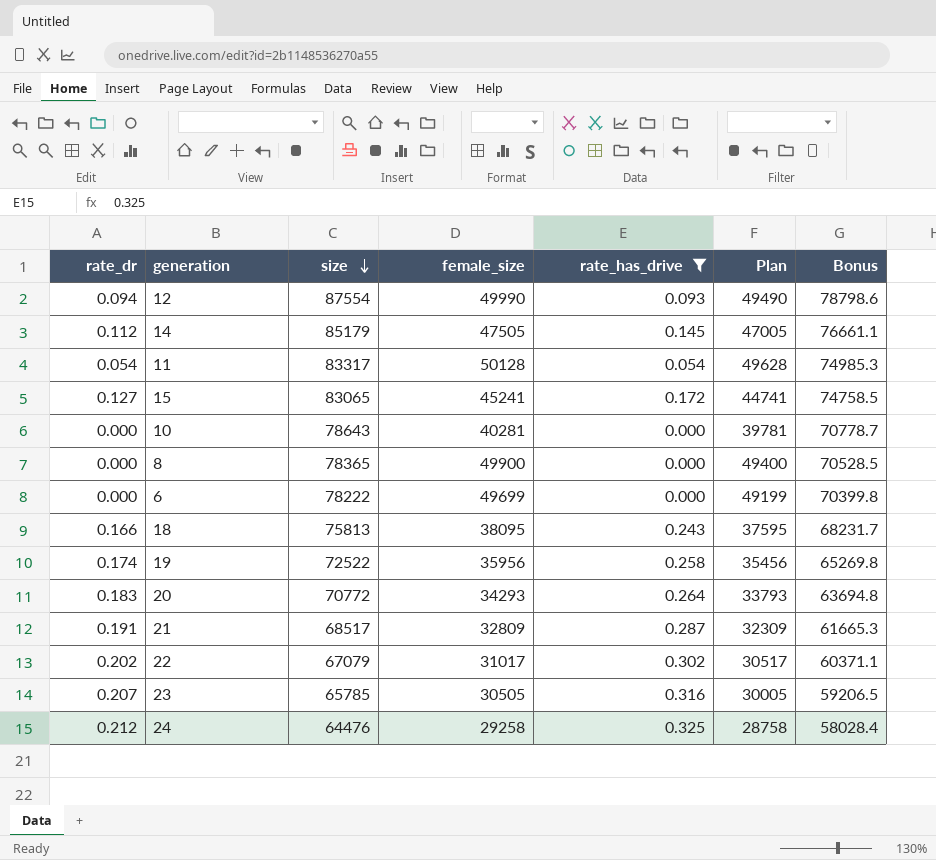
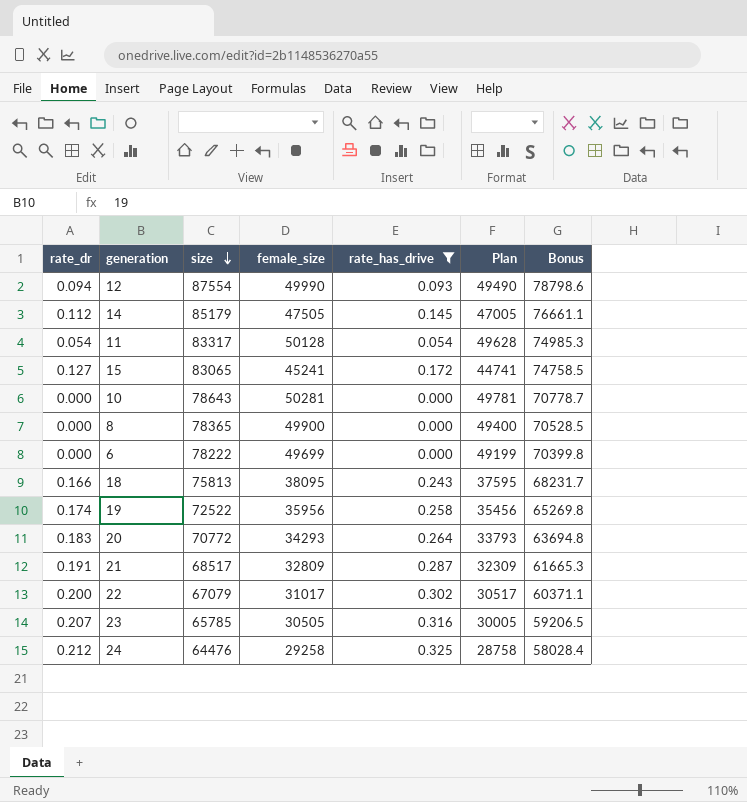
10 | female_size: 40281 -> 50281
10 | Plan: 39781 -> 49781
22 | rate_dr: 0.202 -> 0.200

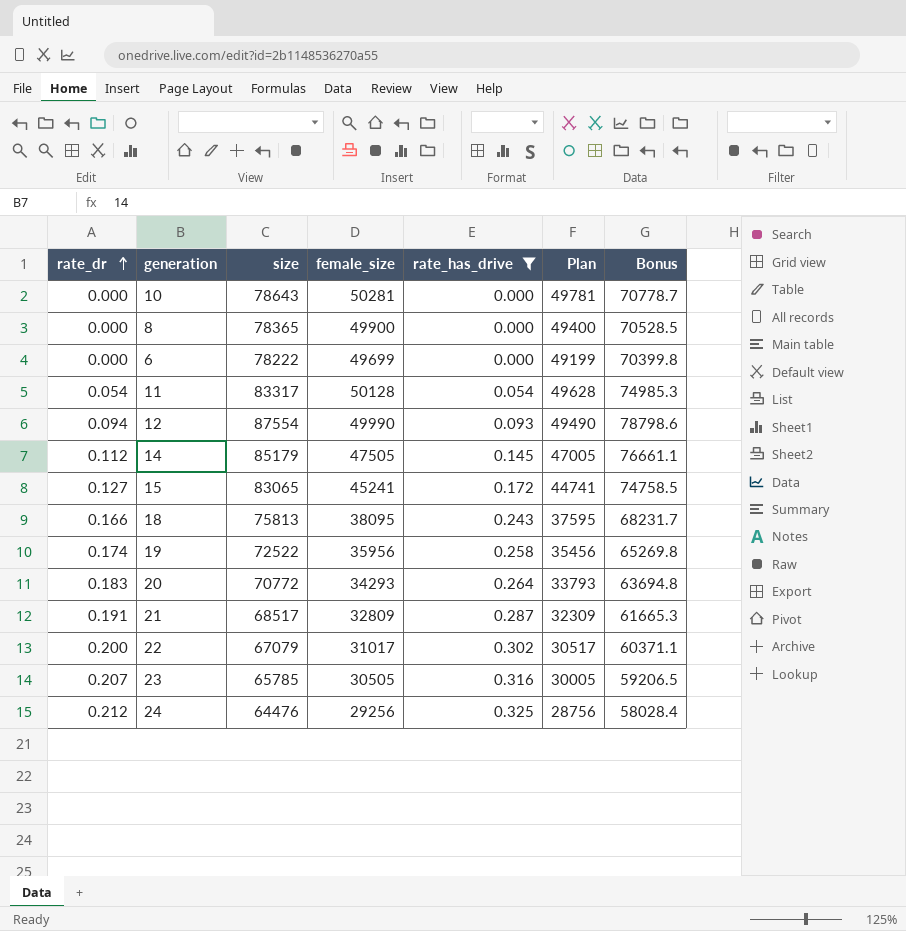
row order: size descending -> rate_dr ascending
24 | female_size: 29258 -> 29256
24 | Plan: 28758 -> 28756

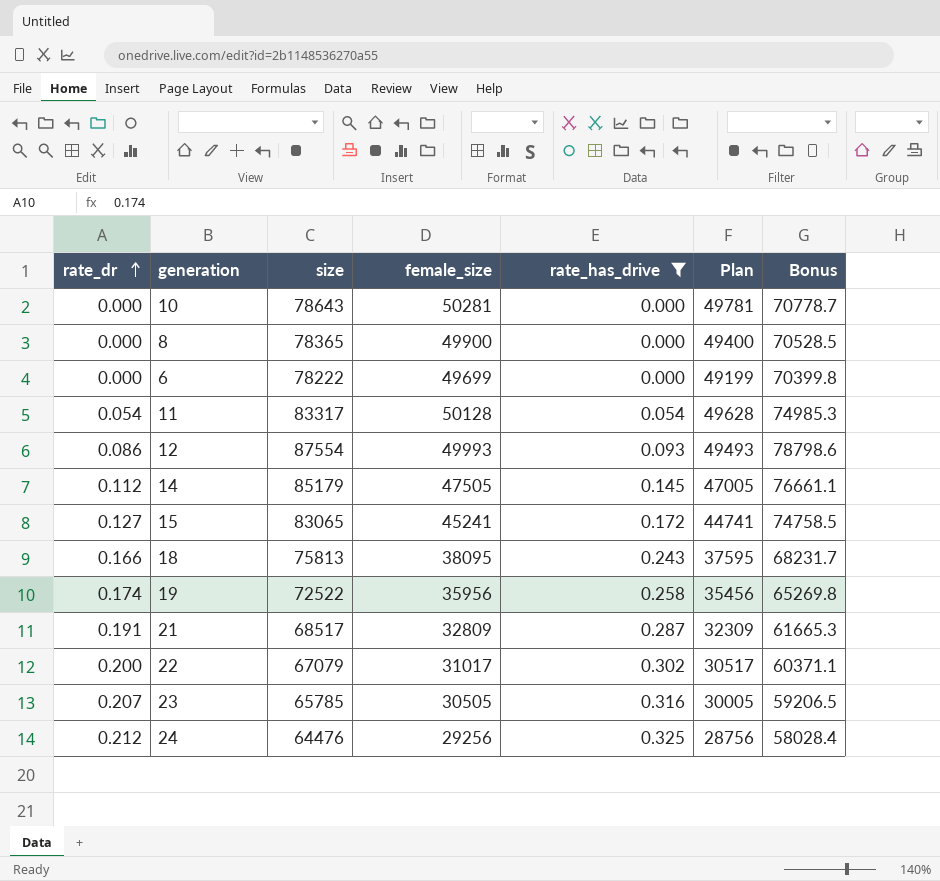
row 20: 0.183 | 70772 | 34293 | 0.264 | 33793 | 63694.8 -> none
12 | rate_dr: 0.094 -> 0.086
12 | female_size: 49990 -> 49993
12 | Plan: 49490 -> 49493

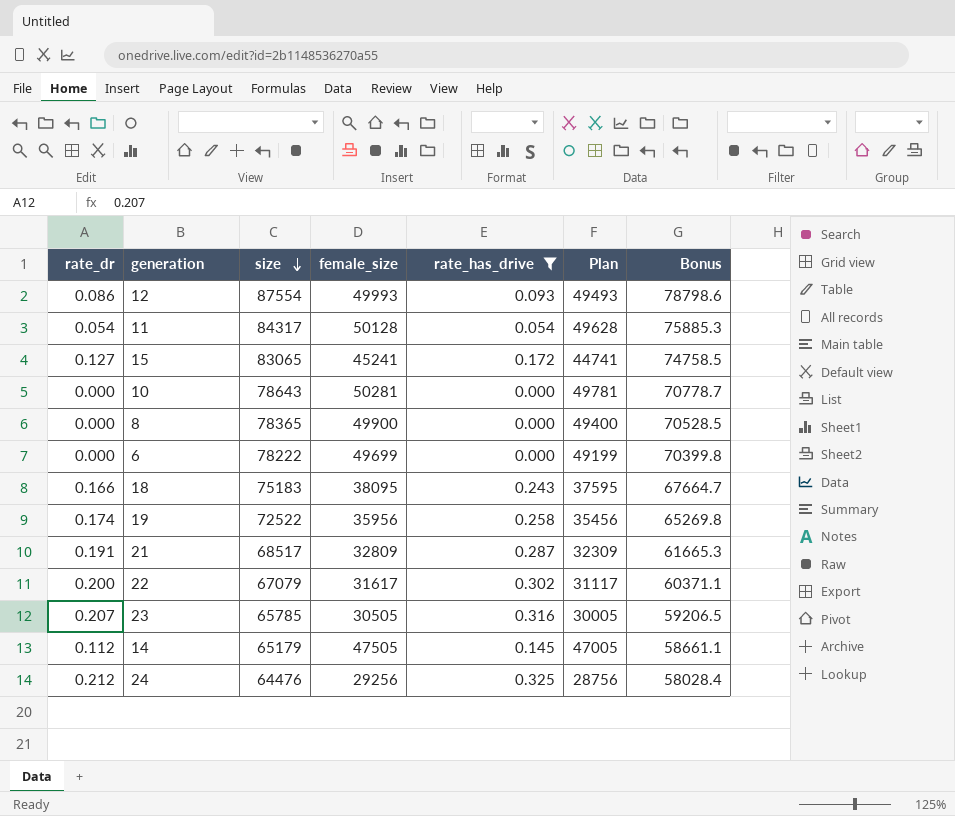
row order: rate_dr ascending -> size descending
11 | size: 83317 -> 84317
11 | Bonus: 74985.3 -> 75885.3
18 | size: 75813 -> 75183
18 | Bonus: 68231.7 -> 67664.7
22 | female_size: 31017 -> 31617
22 | Plan: 30517 -> 31117
14 | size: 85179 -> 65179
14 | Bonus: 76661.1 -> 58661.1

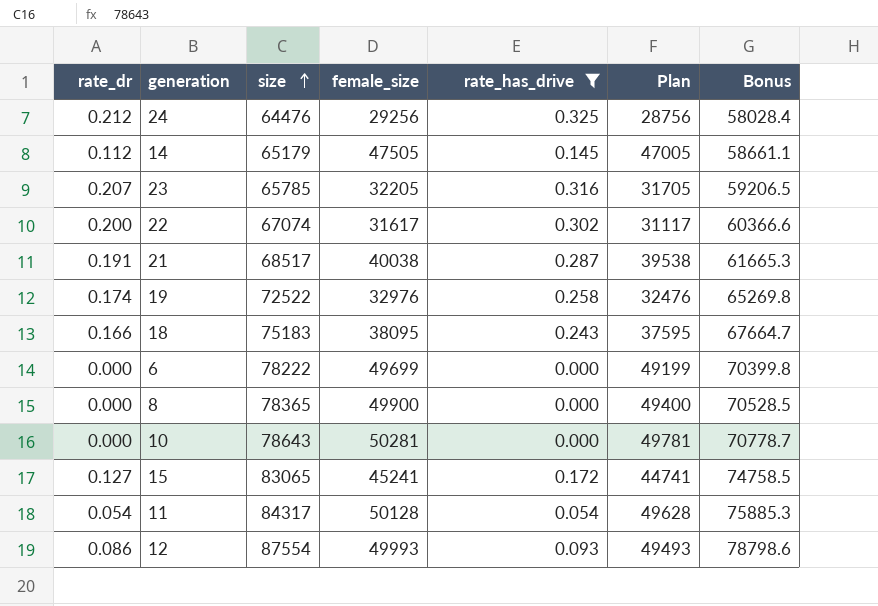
row order: size descending -> size ascending
23 | female_size: 30505 -> 32205
23 | Plan: 30005 -> 31705
22 | size: 67079 -> 67074
22 | Bonus: 60371.1 -> 60366.6
21 | female_size: 32809 -> 40038
21 | Plan: 32309 -> 39538
19 | female_size: 35956 -> 32976
19 | Plan: 35456 -> 32476

